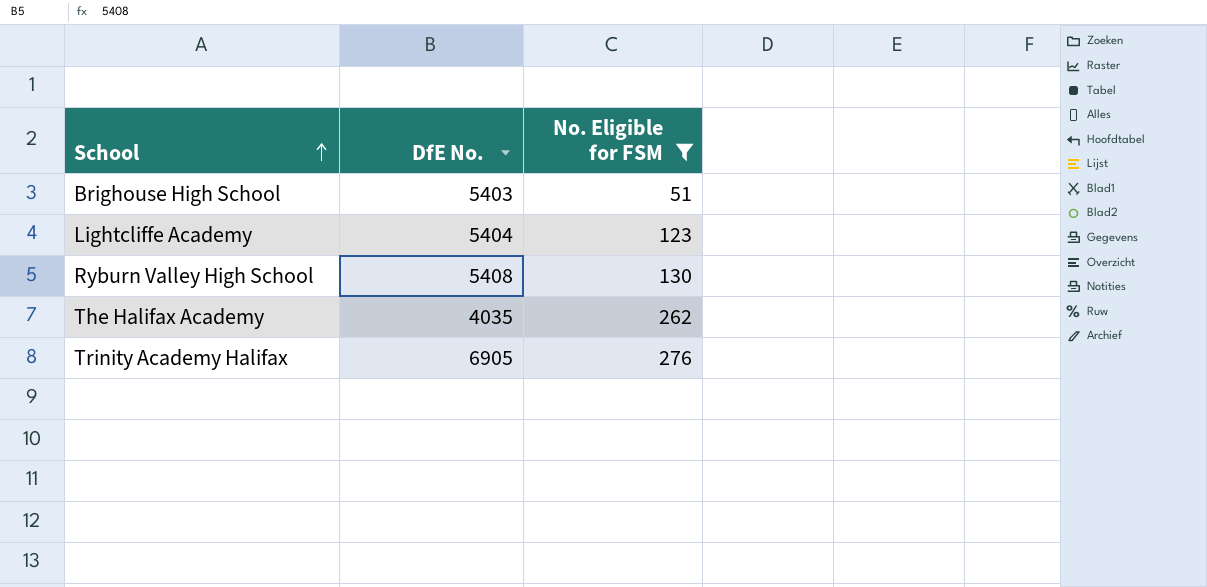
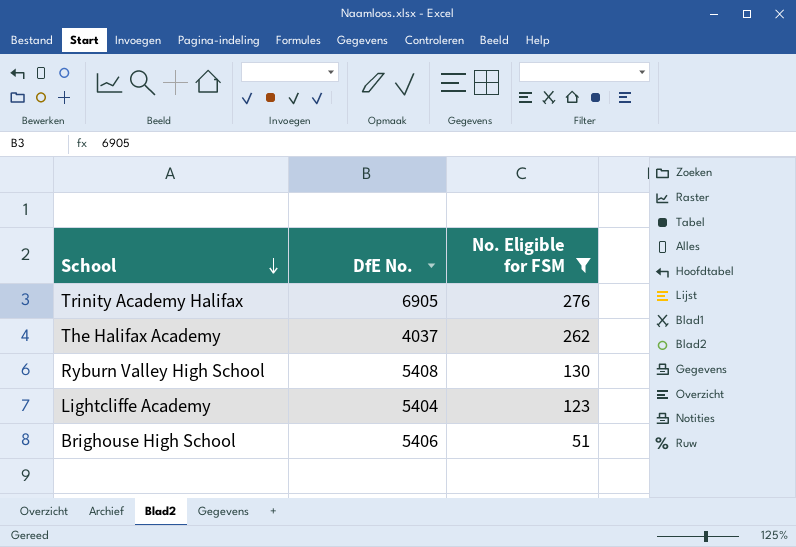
row order: School ascending -> School descending
The Halifax Academy | DfE No.: 4035 -> 4037
Brighouse High School | DfE No.: 5403 -> 5406

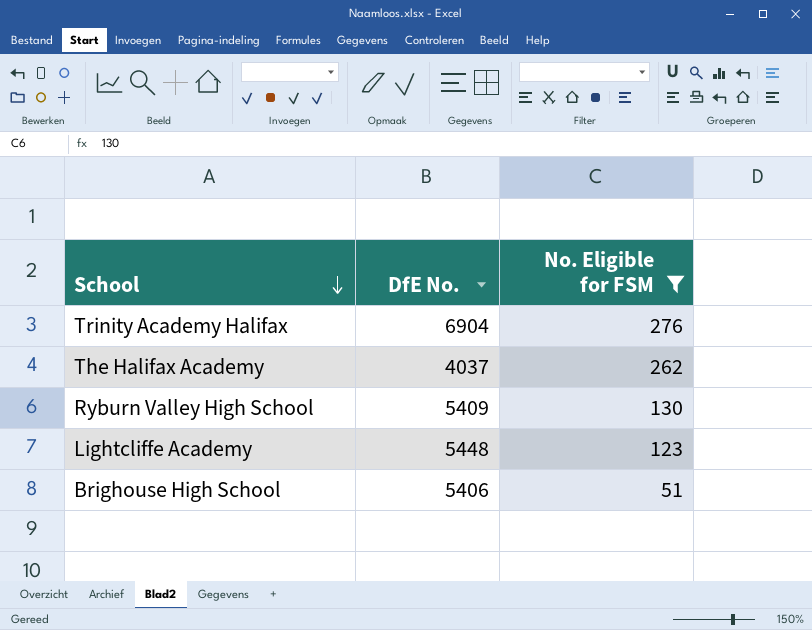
Trinity Academy Halifax | DfE No.: 6905 -> 6904
Ryburn Valley High School | DfE No.: 5408 -> 5409
Lightcliffe Academy | DfE No.: 5404 -> 5448

